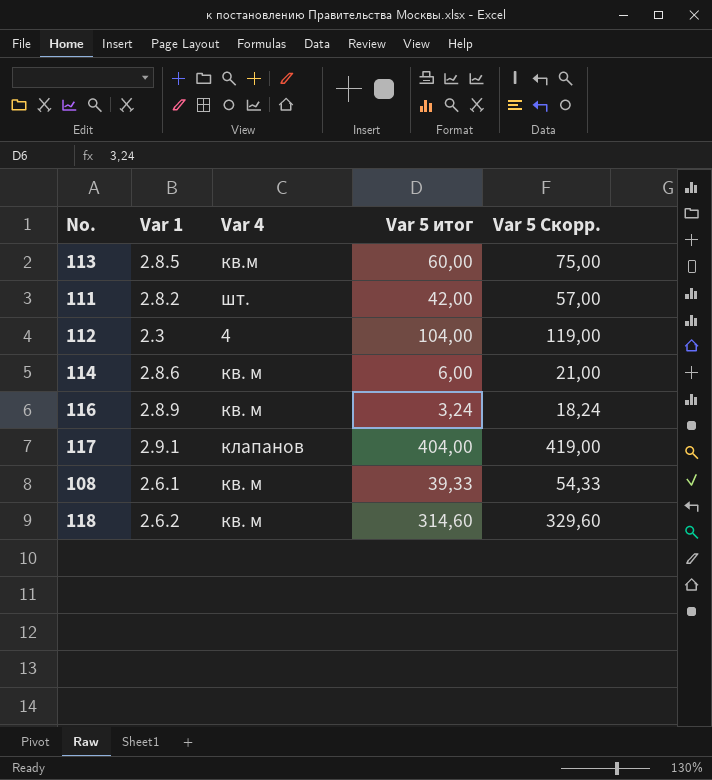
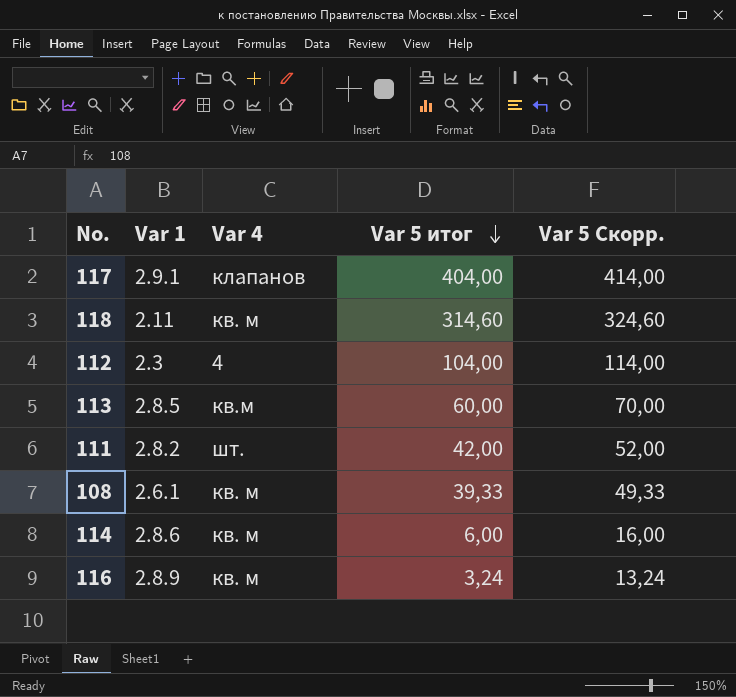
row order: none -> Var 5 итог descending
column Var 5 Скорр. | formula: [Var 5 итог] + 15 -> [Var 5 итог] + 10
118 | Var 1: 2.6.2 -> 2.11

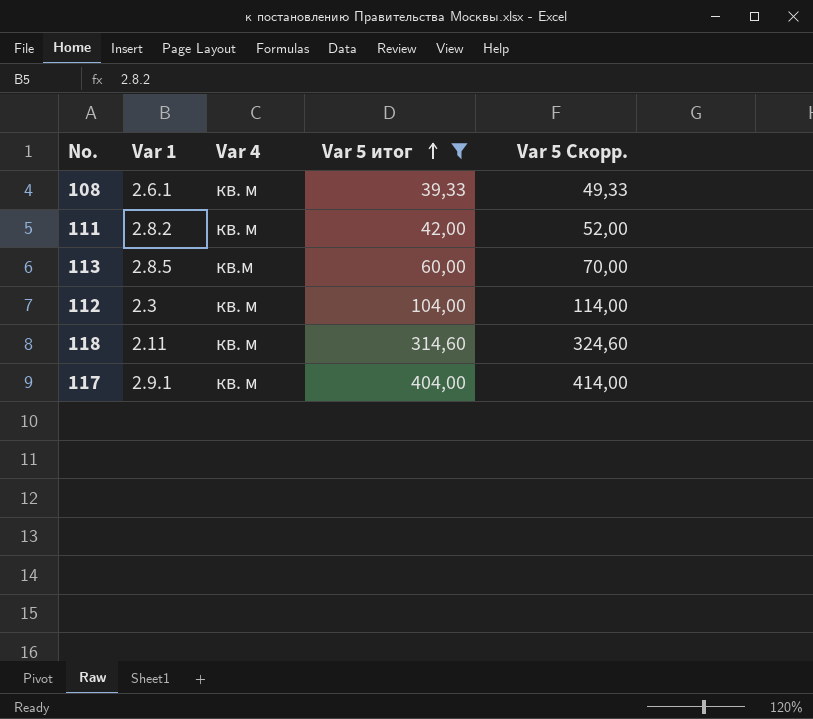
filter: none -> Var 5 итог >= 39,33
row order: Var 5 итог descending -> Var 5 итог ascending
111 | Var 4: шт. -> кв. м
112 | Var 4: 4 -> кв. м
117 | Var 4: клапанов -> кв. м

